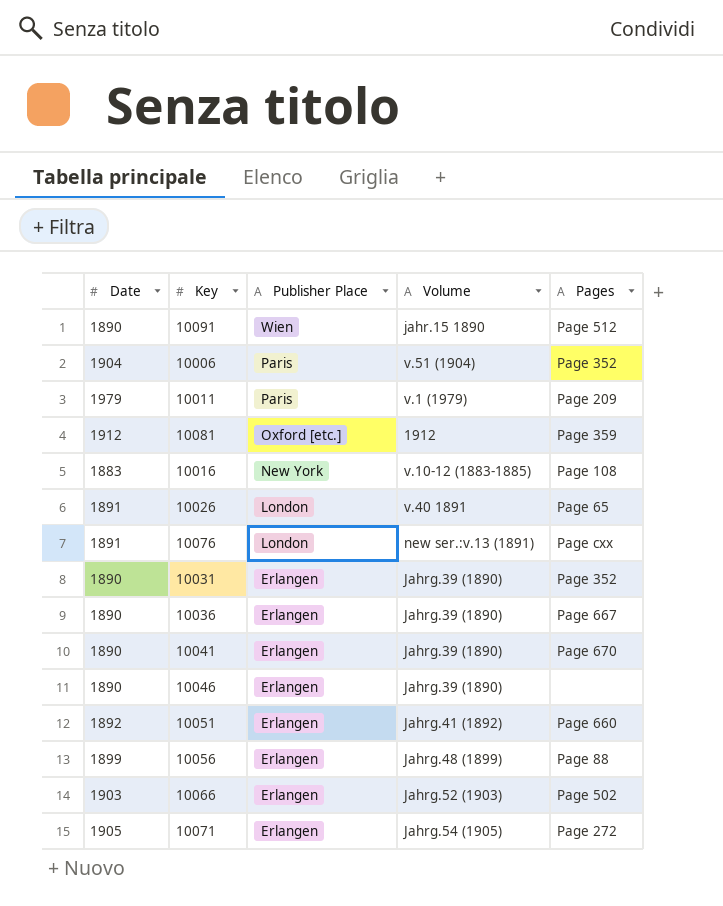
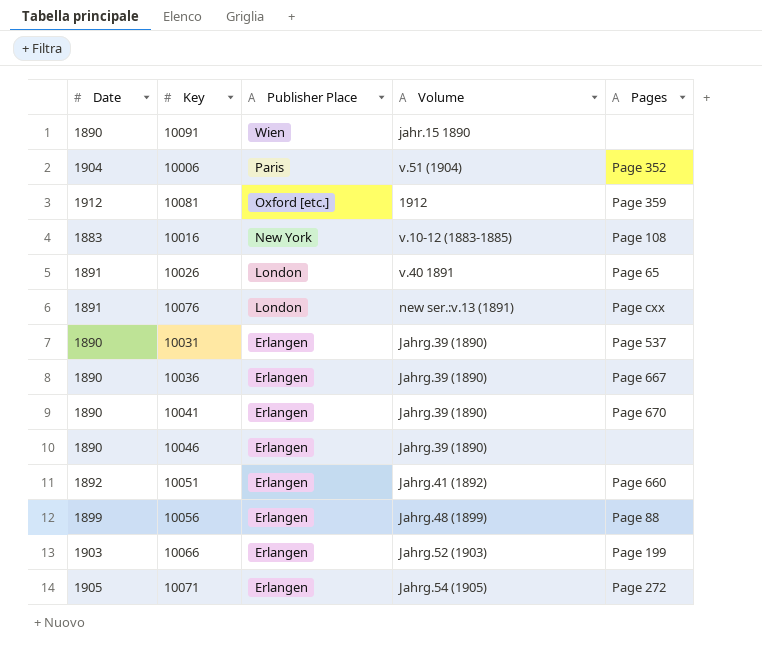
row 10011: 1979 | Paris | v.1 (1979) | Page 209 -> none
10091 | Pages: Page 512 -> none
10031 | Pages: Page 352 -> Page 537
10066 | Pages: Page 502 -> Page 199

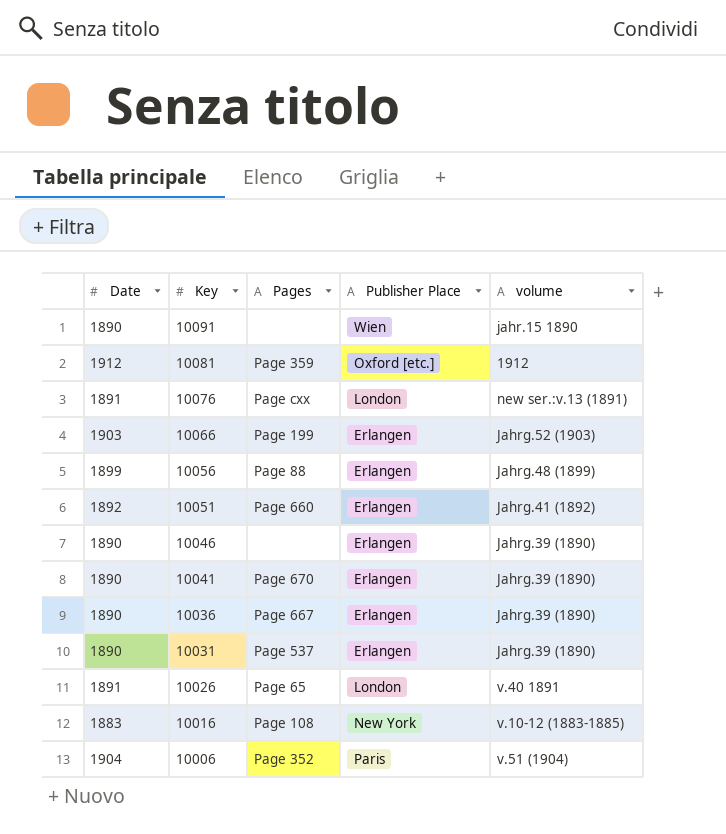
row order: Publisher Place descending -> Key descending
column Pages | position: 5 -> 3
column name: Volume -> volume
row 10071: 1905 | Erlangen | Jahrg.54 (1905) | Page 272 -> none

